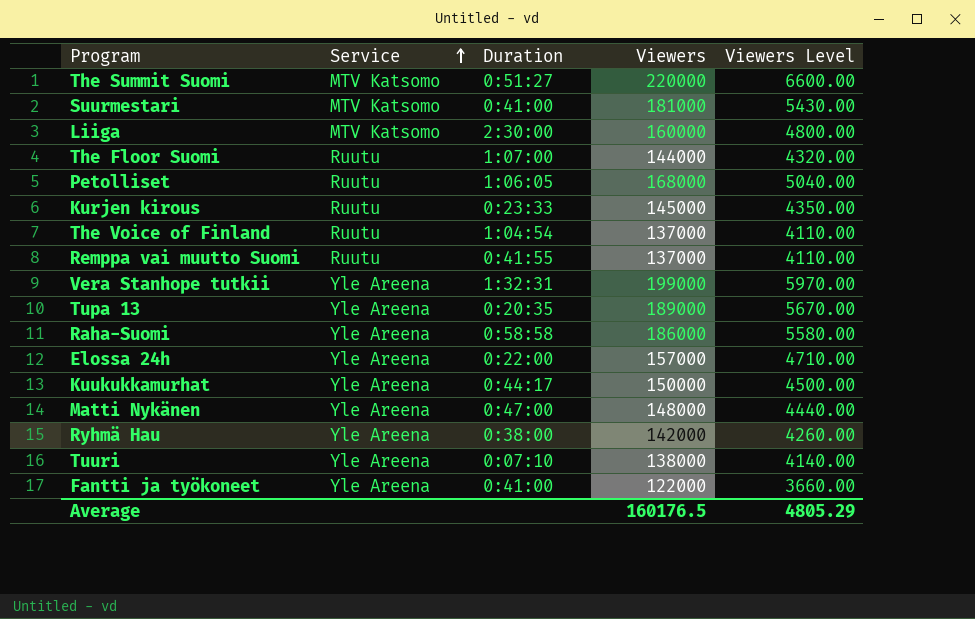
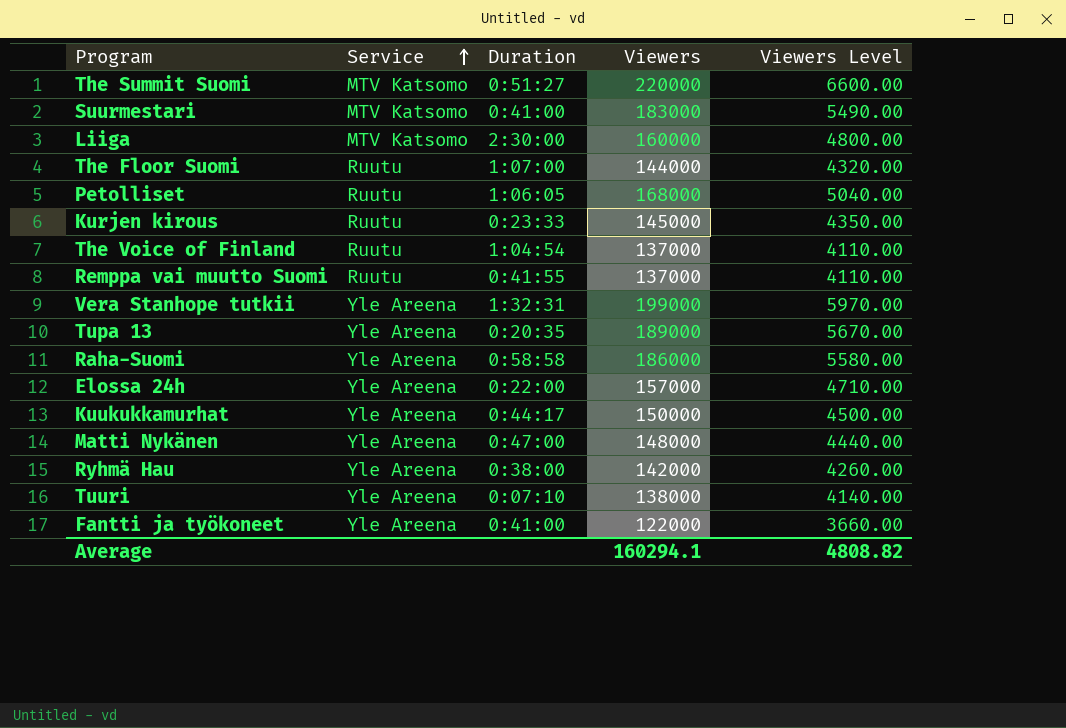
Suurmestari | Viewers: 181000 -> 183000
Suurmestari | Viewers Level: 5430.00 -> 5490.00
Average | Viewers: 160176.5 -> 160294.1
Average | Viewers Level: 4805.29 -> 4808.82

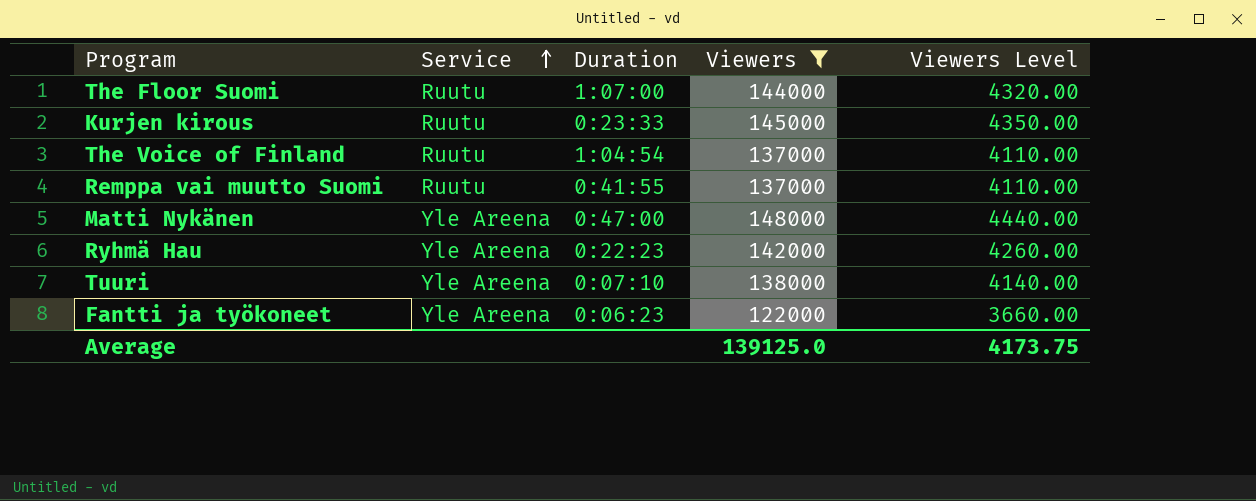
filter: none -> Viewers <= 148000
Ryhmä Hau | Duration: 0:38:00 -> 0:22:23
Fantti ja työkoneet | Duration: 0:41:00 -> 0:06:23
Average | Viewers: 160294.1 -> 139125.0
Average | Viewers Level: 4808.82 -> 4173.75

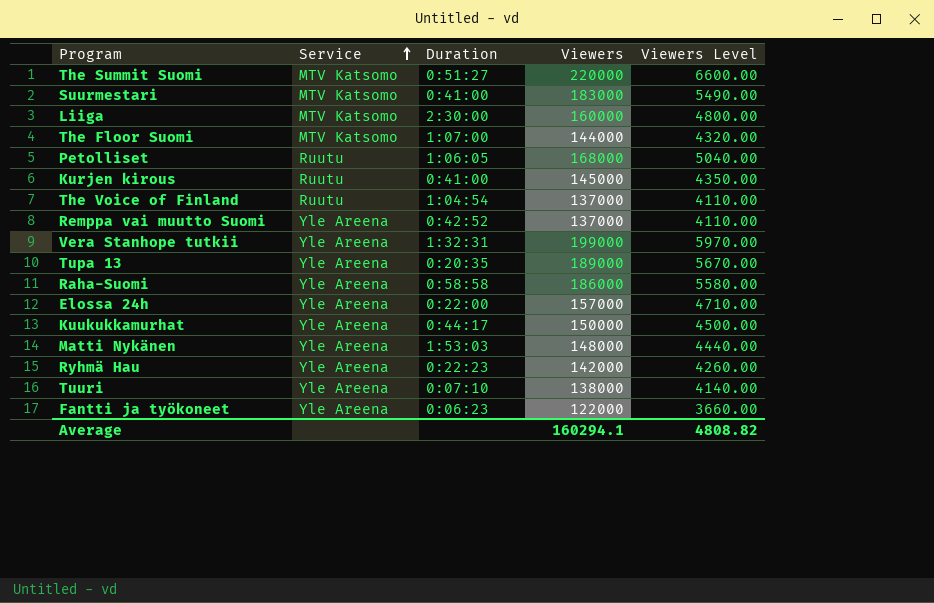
filter: Viewers <= 148000 -> none
The Floor Suomi | Service: Ruutu -> MTV Katsomo
Kurjen kirous | Duration: 0:23:33 -> 0:41:00
Remppa vai muutto Suomi | Service: Ruutu -> Yle Areena
Remppa vai muutto Suomi | Duration: 0:41:55 -> 0:42:52
Matti Nykänen | Duration: 0:47:00 -> 1:53:03
Average | Viewers: 139125.0 -> 160294.1
Average | Viewers Level: 4173.75 -> 4808.82

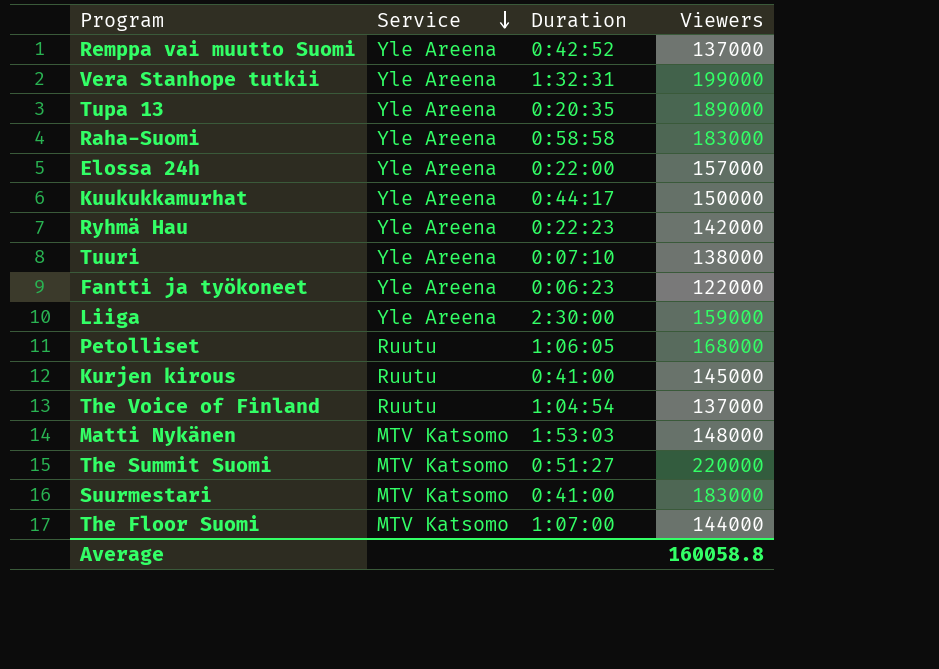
row order: Service ascending -> Service descending
column Viewers Level | formula: [Viewers] * 0.03 -> none
Raha-Suomi | Viewers: 186000 -> 183000
Liiga | Service: MTV Katsomo -> Yle Areena
Liiga | Viewers: 160000 -> 159000
Matti Nykänen | Service: Yle Areena -> MTV Katsomo
Average | Viewers: 160294.1 -> 160058.8

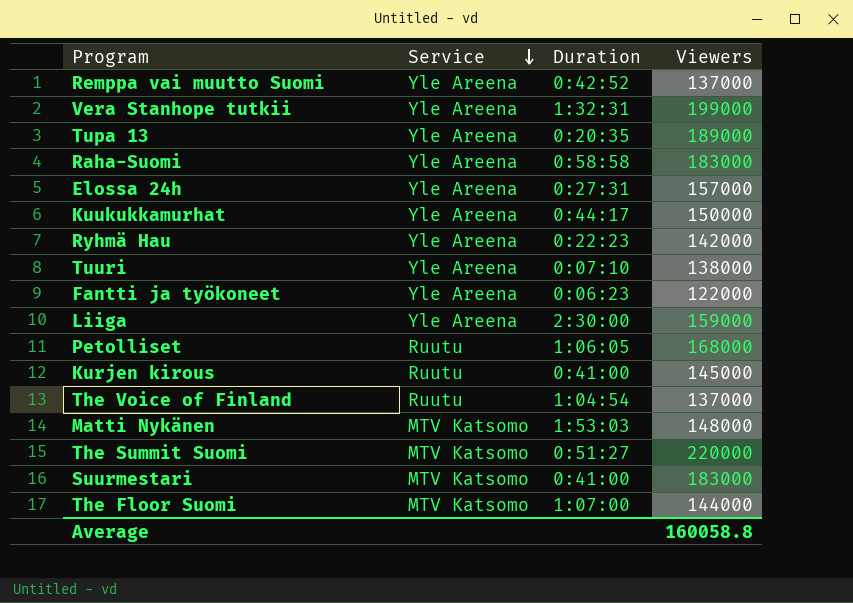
Elossa 24h | Duration: 0:22:00 -> 0:27:31

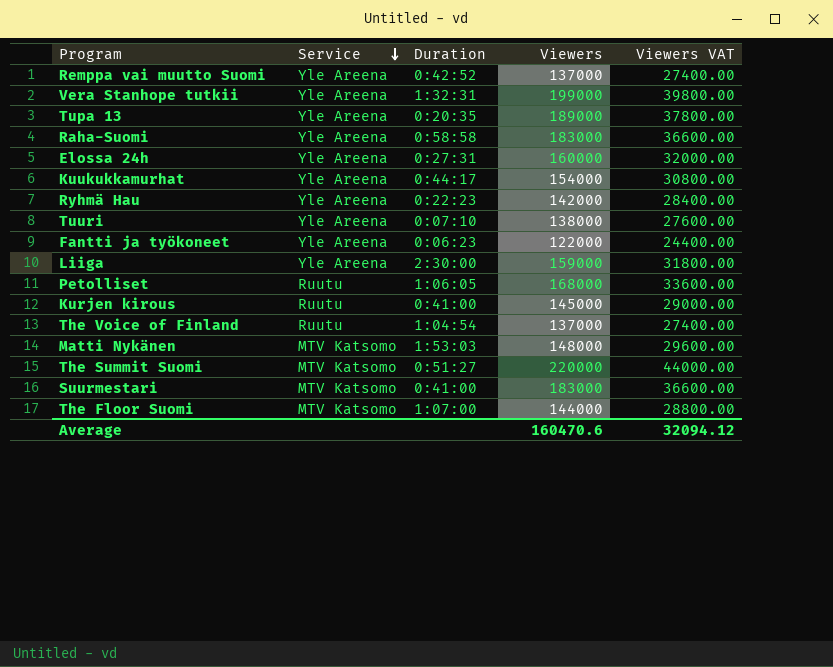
column Viewers VAT | formula: none -> [Viewers] * 0.2
Elossa 24h | Viewers: 157000 -> 160000
Kuukukkamurhat | Viewers: 150000 -> 154000
Average | Viewers: 160058.8 -> 160470.6

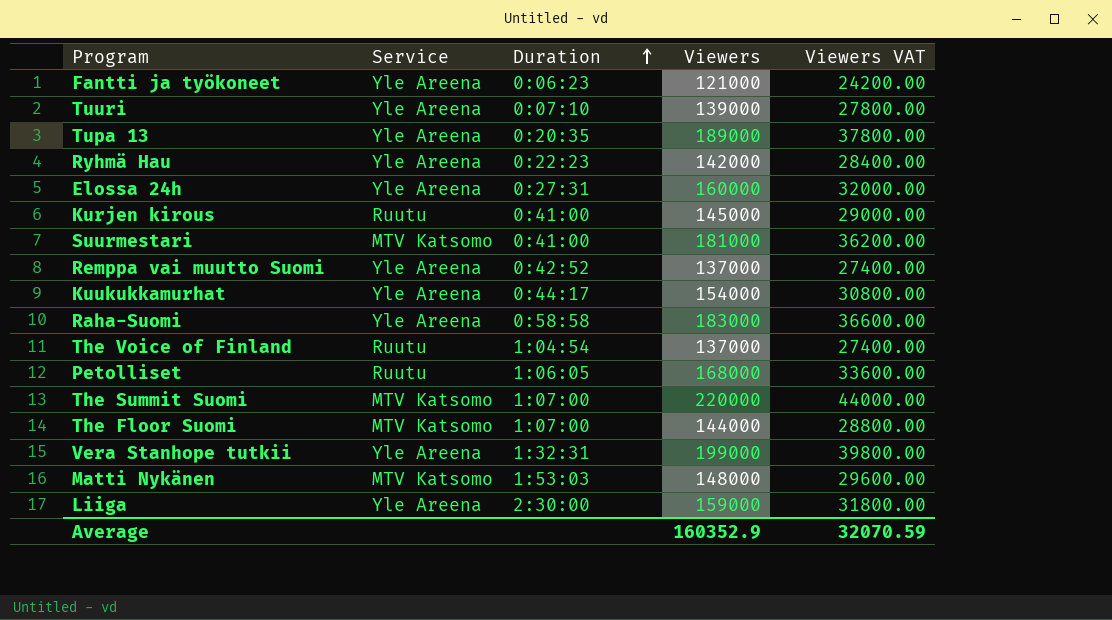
row order: Service descending -> Duration ascending
Fantti ja työkoneet | Viewers: 122000 -> 121000
Fantti ja työkoneet | Viewers VAT: 24400.00 -> 24200.00
Tuuri | Viewers: 138000 -> 139000
Tuuri | Viewers VAT: 27600.00 -> 27800.00
Suurmestari | Viewers: 183000 -> 181000
Suurmestari | Viewers VAT: 36600.00 -> 36200.00
The Summit Suomi | Duration: 0:51:27 -> 1:07:00
Average | Viewers: 160470.6 -> 160352.9
Average | Viewers VAT: 32094.12 -> 32070.59

